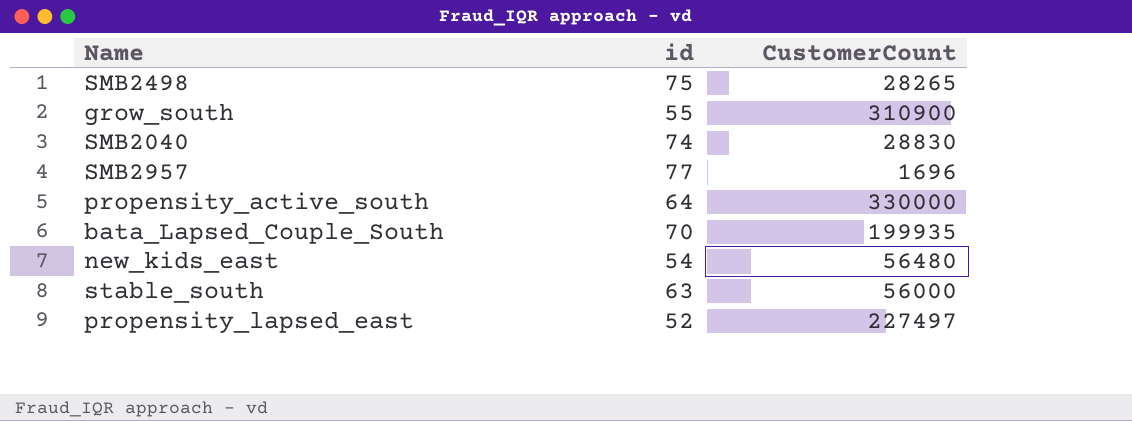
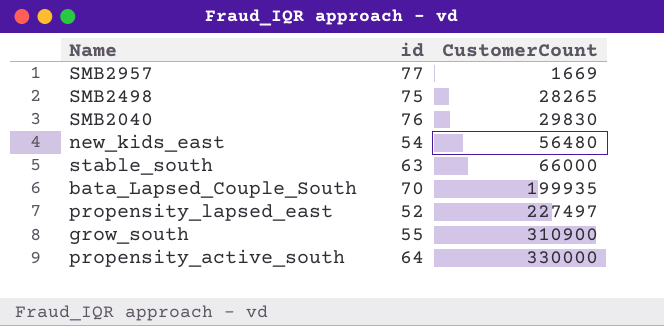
row order: none -> CustomerCount ascending
SMB2957 | CustomerCount: 1696 -> 1669
SMB2040 | id: 74 -> 76
SMB2040 | CustomerCount: 28830 -> 29830
stable_south | CustomerCount: 56000 -> 66000

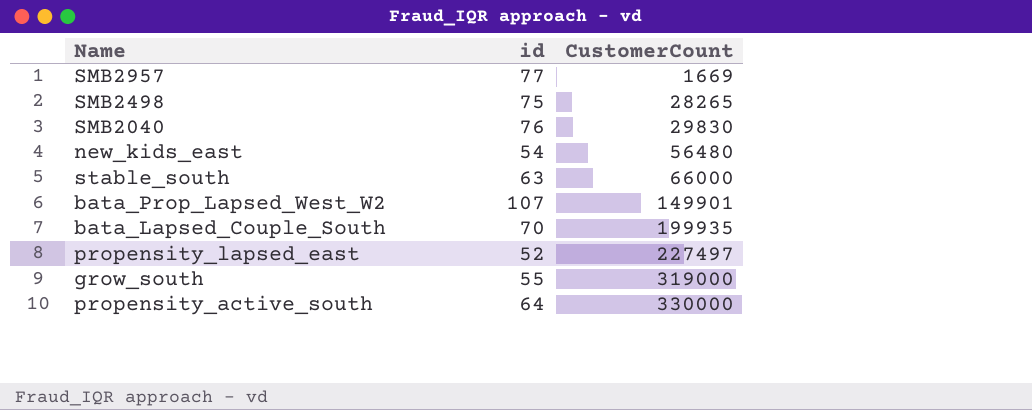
row bata_Prop_Lapsed_West_W2: none -> 107 | 149901
grow_south | CustomerCount: 310900 -> 319000

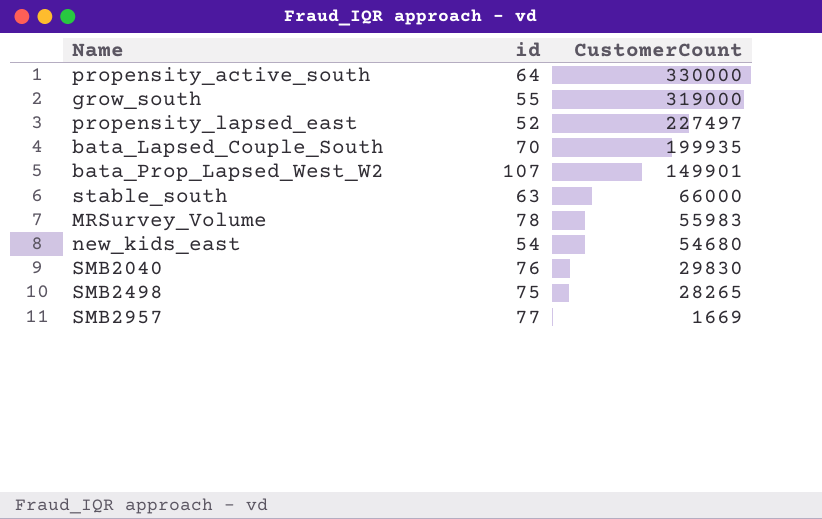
row order: CustomerCount ascending -> CustomerCount descending
row MRSurvey_Volume: none -> 78 | 55983
new_kids_east | CustomerCount: 56480 -> 54680

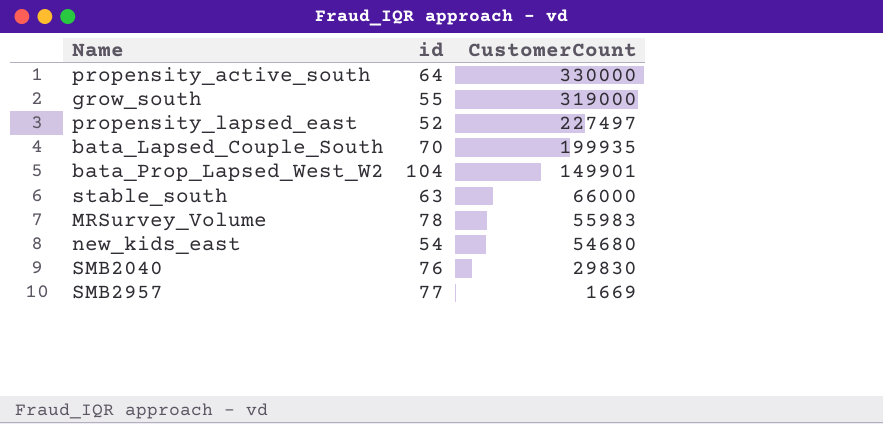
row SMB2498: 75 | 28265 -> none
bata_Prop_Lapsed_West_W2 | id: 107 -> 104

